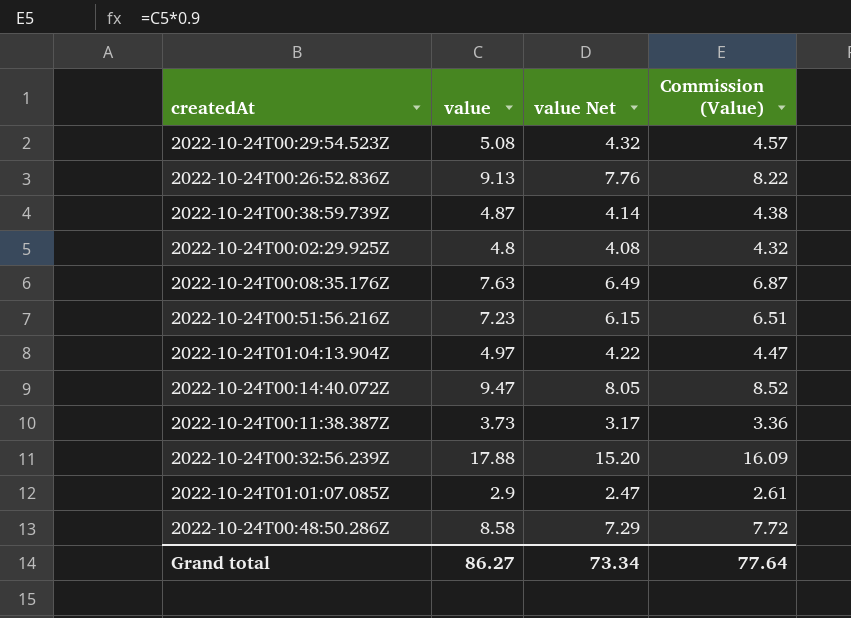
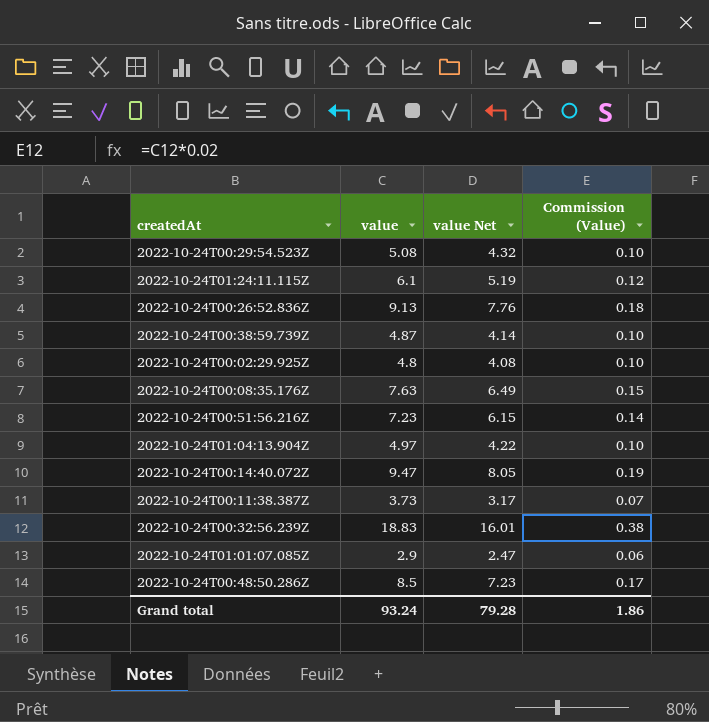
column Commission (Value) | formula: [value] * 0.9 -> [value] * 0.02
row 2022-10-24T01:24:11.115Z: none -> 6.1 | 5.19 | 0.12
2022-10-24T00:32:56.239Z | value: 17.88 -> 18.83
2022-10-24T00:32:56.239Z | value Net: 15.20 -> 16.01
2022-10-24T00:48:50.286Z | value: 8.58 -> 8.5
2022-10-24T00:48:50.286Z | value Net: 7.29 -> 7.23
Grand total | value: 86.27 -> 93.24
Grand total | value Net: 73.34 -> 79.28
Grand total | Commission (Value): 77.64 -> 1.86

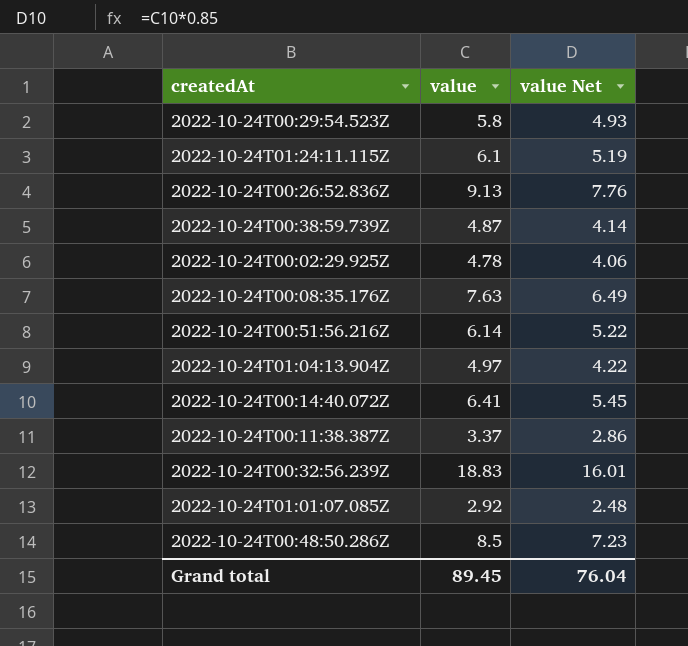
column Commission (Value) | formula: [value] * 0.02 -> none
2022-10-24T00:29:54.523Z | value: 5.08 -> 5.8
2022-10-24T00:29:54.523Z | value Net: 4.32 -> 4.93
2022-10-24T00:02:29.925Z | value: 4.8 -> 4.78
2022-10-24T00:02:29.925Z | value Net: 4.08 -> 4.06
2022-10-24T00:51:56.216Z | value: 7.23 -> 6.14
2022-10-24T00:51:56.216Z | value Net: 6.15 -> 5.22
2022-10-24T00:14:40.072Z | value: 9.47 -> 6.41
2022-10-24T00:14:40.072Z | value Net: 8.05 -> 5.45
2022-10-24T00:11:38.387Z | value: 3.73 -> 3.37
2022-10-24T00:11:38.387Z | value Net: 3.17 -> 2.86
2022-10-24T01:01:07.085Z | value: 2.9 -> 2.92
2022-10-24T01:01:07.085Z | value Net: 2.47 -> 2.48
Grand total | value: 93.24 -> 89.45
Grand total | value Net: 79.28 -> 76.04

